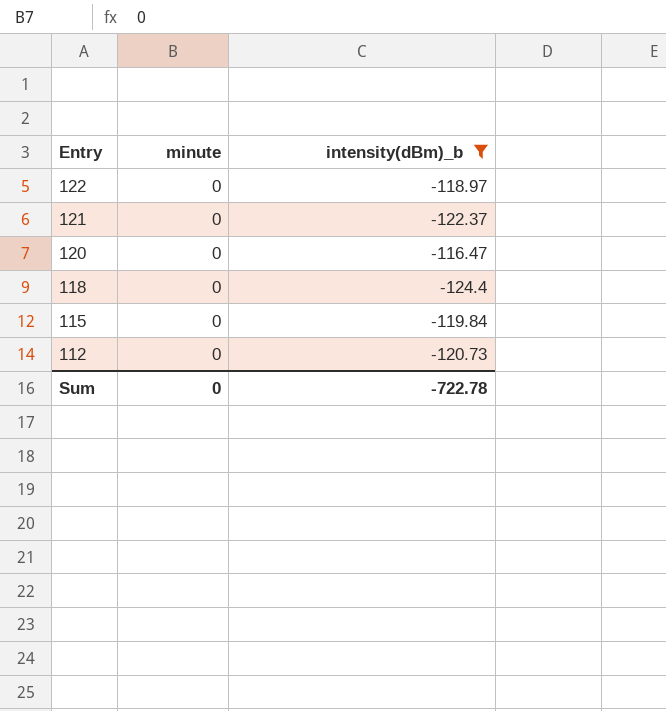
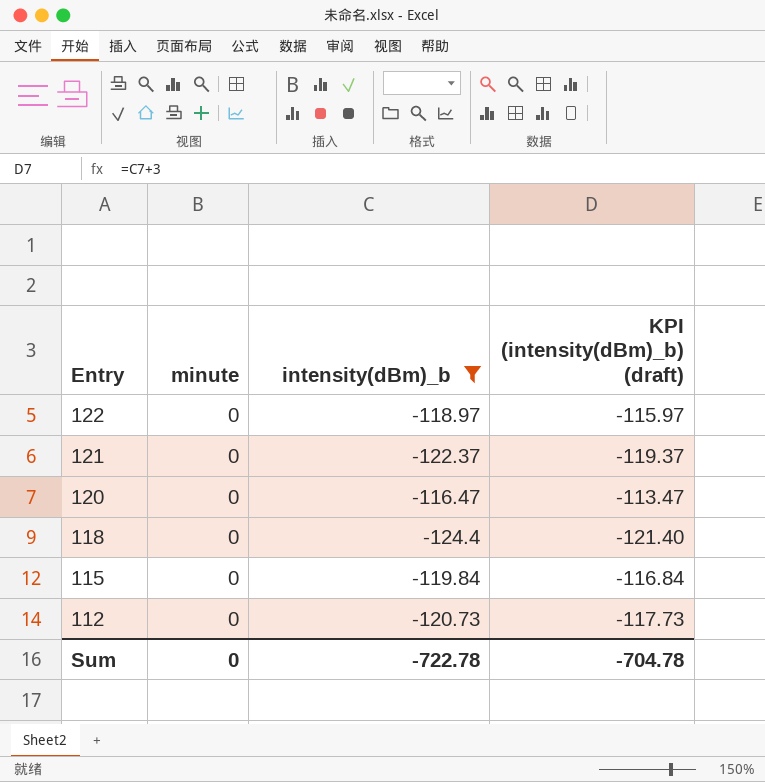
column KPI (intensity(dBm)_b) (draft) | formula: none -> [intensity(dBm)_b] + 3

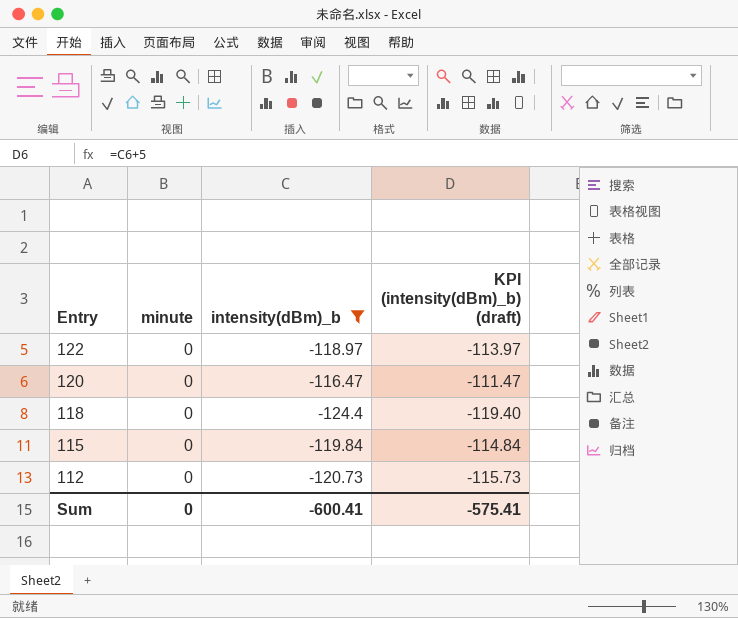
column KPI (intensity(dBm)_b) (draft) | formula: [intensity(dBm)_b] + 3 -> [intensity(dBm)_b] + 5
row 121: 0 | -122.37 | -119.37 -> none
Sum | intensity(dBm)_b: -722.78 -> -600.41
Sum | KPI (intensity(dBm)_b) (draft): -704.78 -> -575.41

